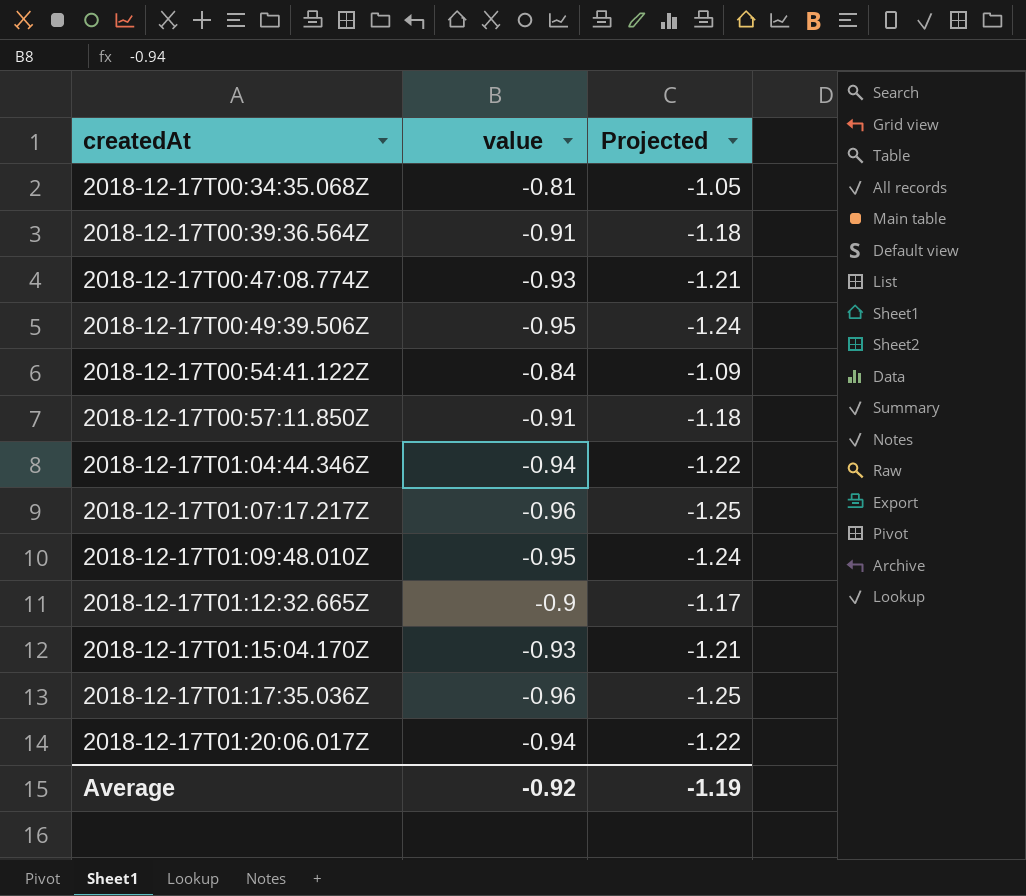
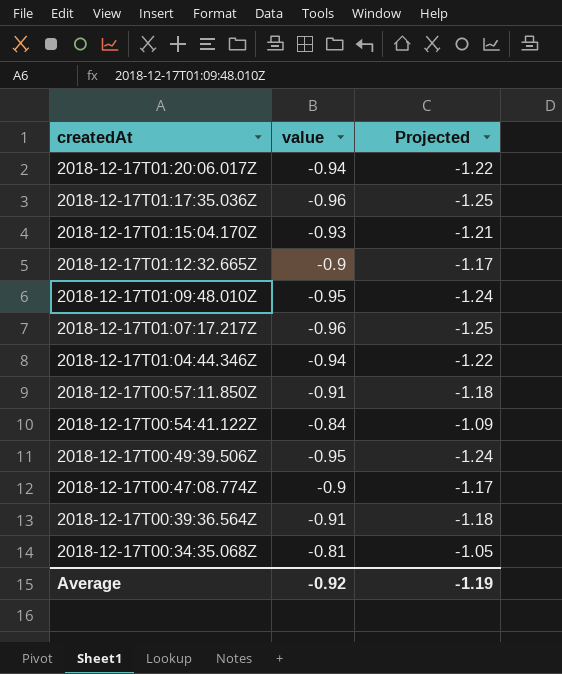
row order: createdAt ascending -> createdAt descending
2018-12-17T00:47:08.774Z | value: -0.93 -> -0.9
2018-12-17T00:47:08.774Z | Projected: -1.21 -> -1.17

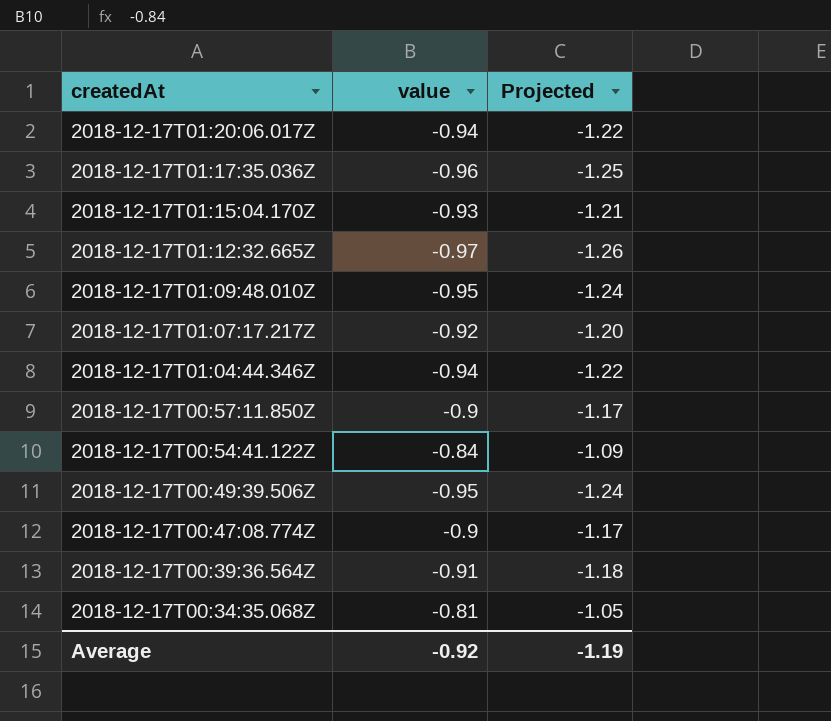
2018-12-17T01:12:32.665Z | value: -0.9 -> -0.97
2018-12-17T01:12:32.665Z | Projected: -1.17 -> -1.26
2018-12-17T01:07:17.217Z | value: -0.96 -> -0.92
2018-12-17T01:07:17.217Z | Projected: -1.25 -> -1.20
2018-12-17T00:57:11.850Z | value: -0.91 -> -0.9
2018-12-17T00:57:11.850Z | Projected: -1.18 -> -1.17

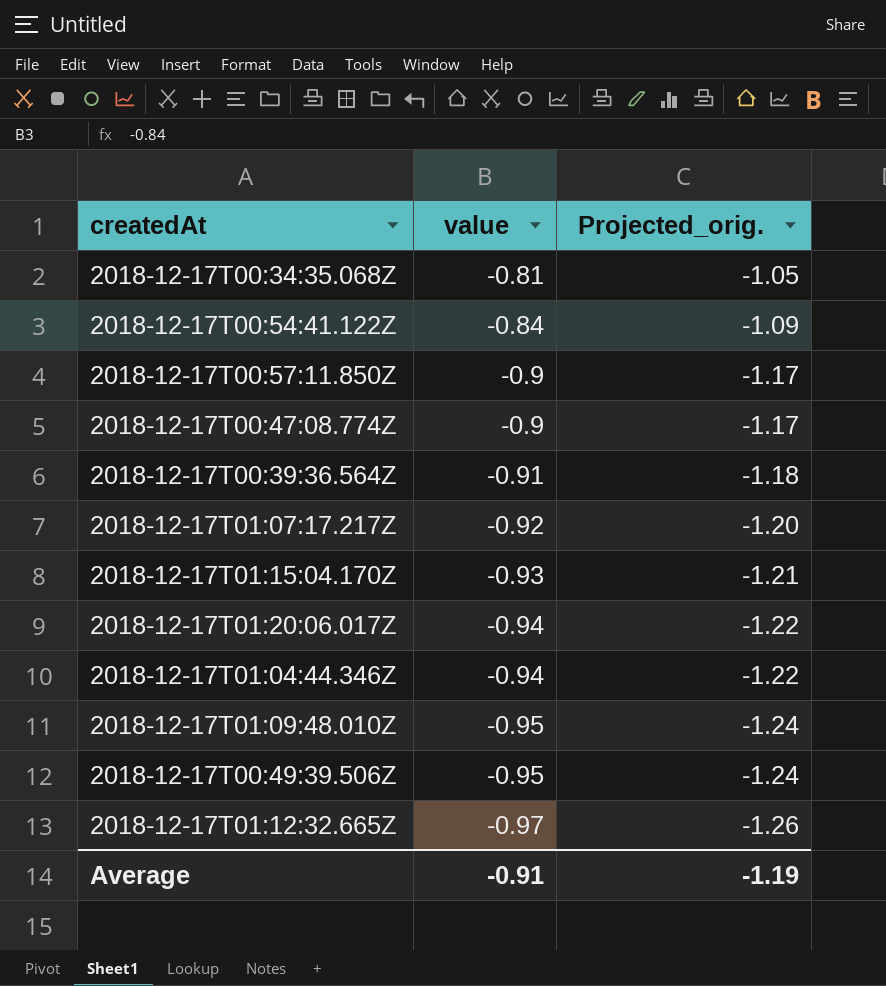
row order: createdAt descending -> value descending
column name: Projected -> Projected_orig.
row 2018-12-17T01:17:35.036Z: -0.96 | -1.25 -> none
Average | value: -0.92 -> -0.91

